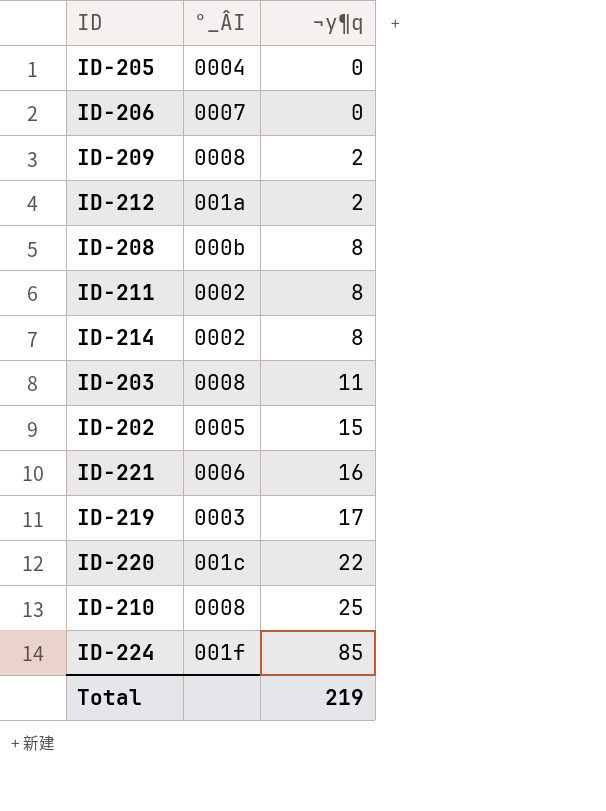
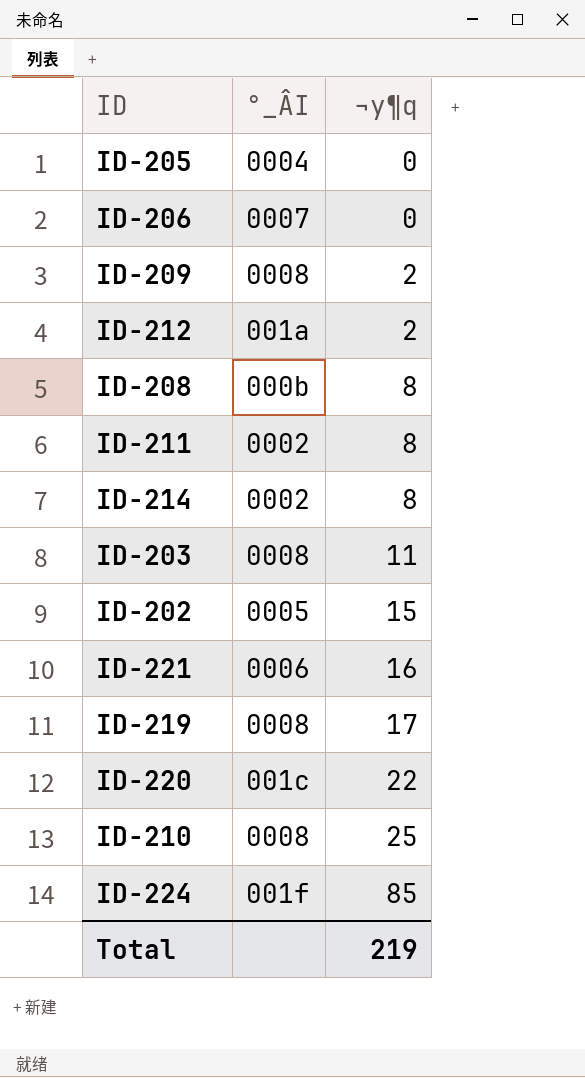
ID-219 | °_ÂI: 0003 -> 0008

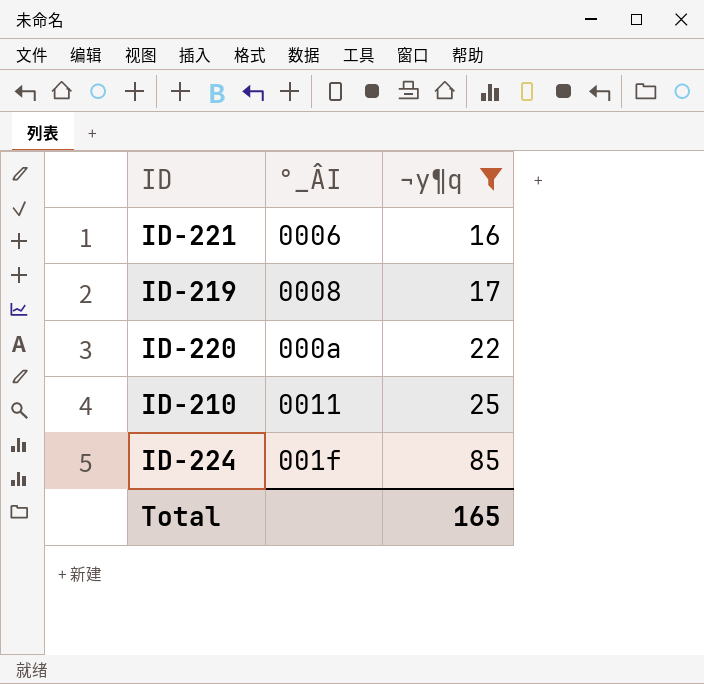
filter: none -> ¬y¶q >= 16
ID-220 | °_ÂI: 001c -> 000a
ID-210 | °_ÂI: 0008 -> 0011
Total | ¬y¶q: 219 -> 165

